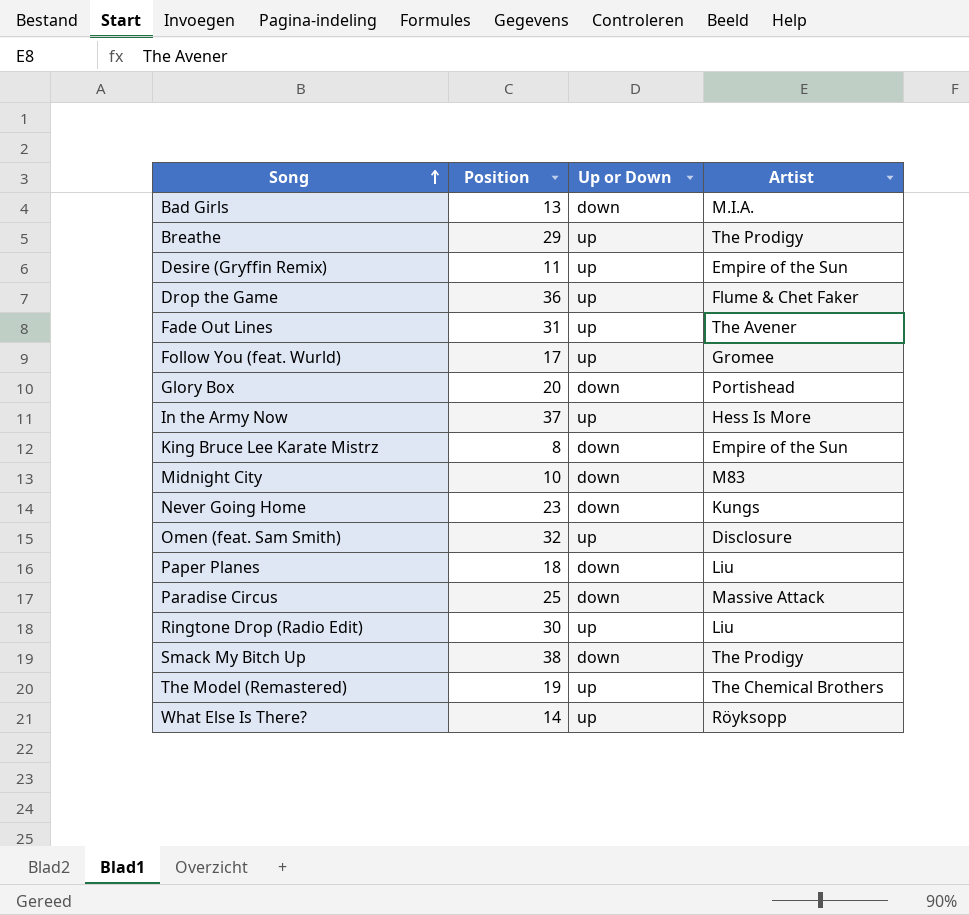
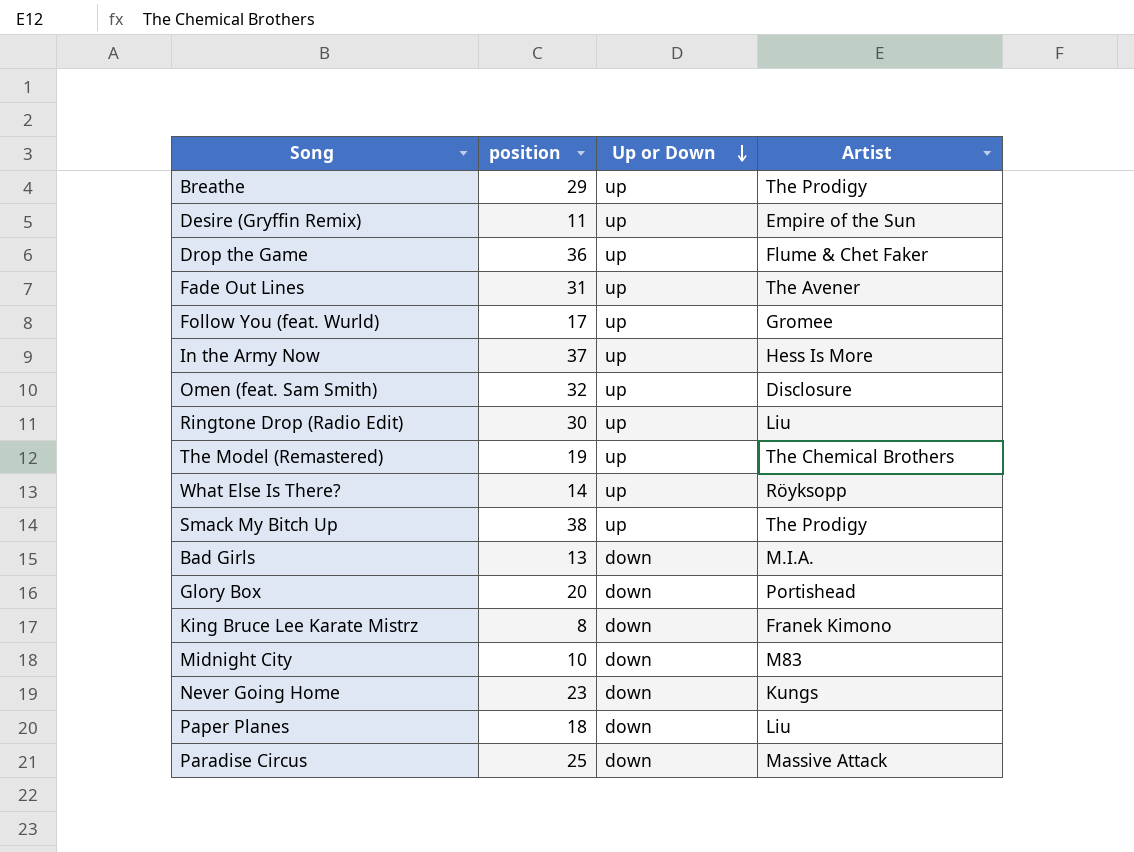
row order: Song ascending -> Up or Down descending
column name: Position -> position
Smack My Bitch Up | Up or Down: down -> up
King Bruce Lee Karate Mistrz | Artist: Empire of the Sun -> Franek Kimono

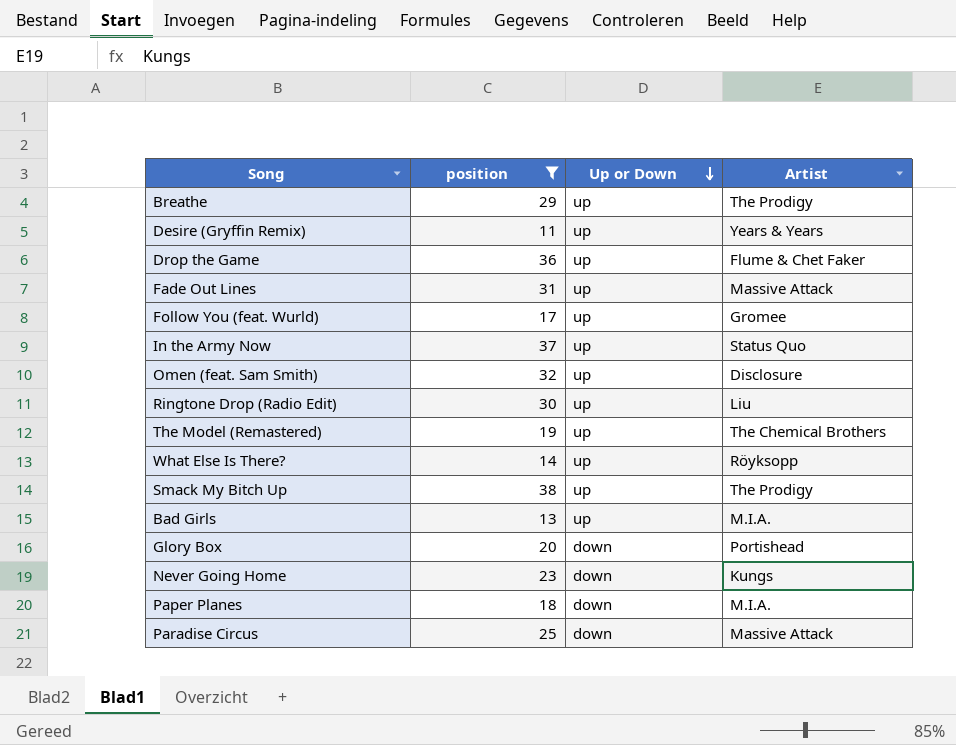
filter: none -> position >= 11
Desire (Gryffin Remix) | Artist: Empire of the Sun -> Years & Years
Fade Out Lines | Artist: The Avener -> Massive Attack
In the Army Now | Artist: Hess Is More -> Status Quo
Bad Girls | Up or Down: down -> up
Paper Planes | Artist: Liu -> M.I.A.

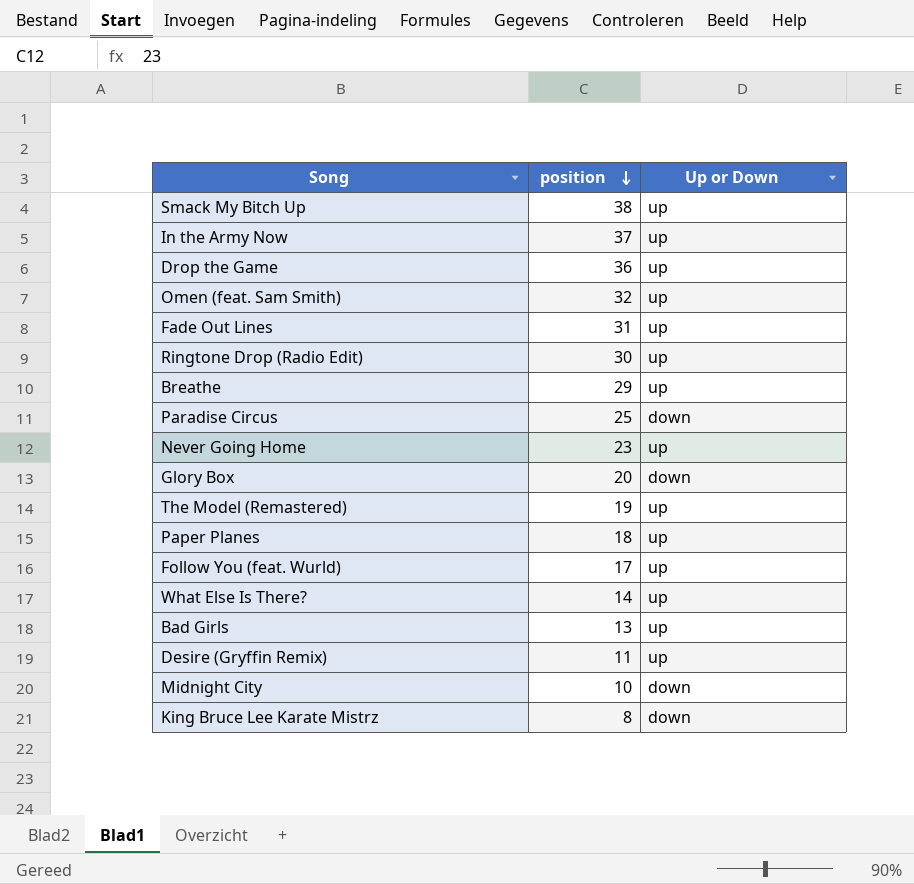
filter: position >= 11 -> none
row order: Up or Down descending -> position descending
column Artist | position: 4 -> none
Never Going Home | Up or Down: down -> up
Paper Planes | Up or Down: down -> up

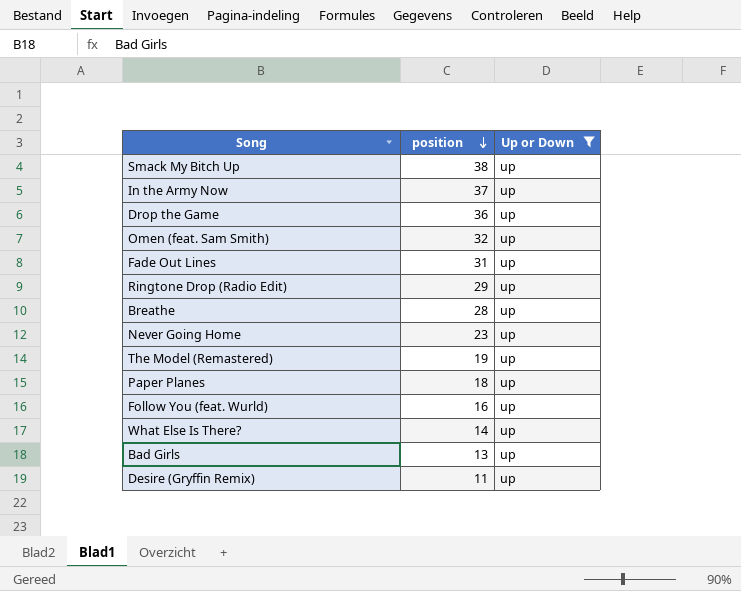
filter: none -> Up or Down = up
Ringtone Drop (Radio Edit) | position: 30 -> 29
Breathe | position: 29 -> 28
Follow You (feat. Wurld) | position: 17 -> 16

